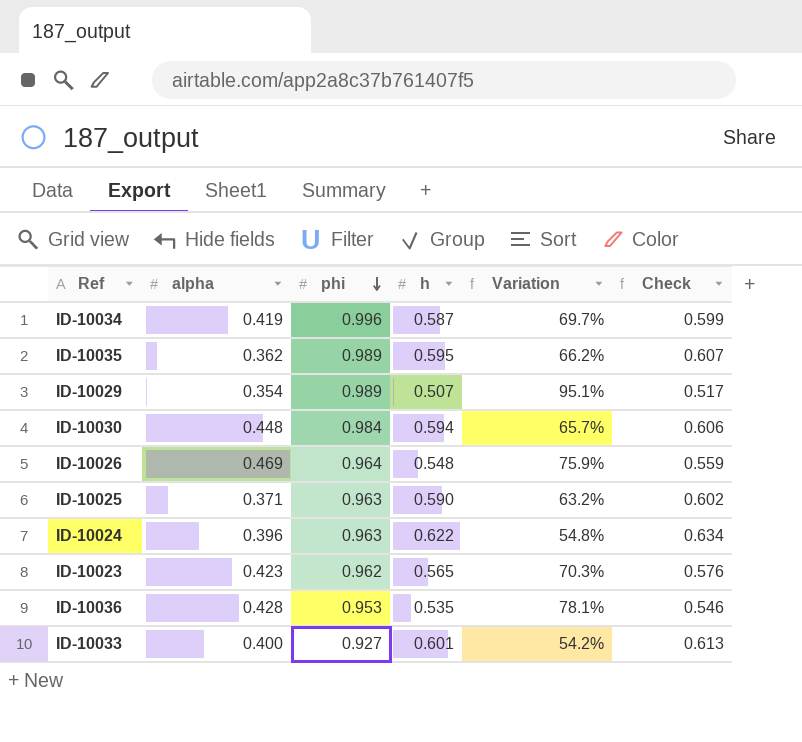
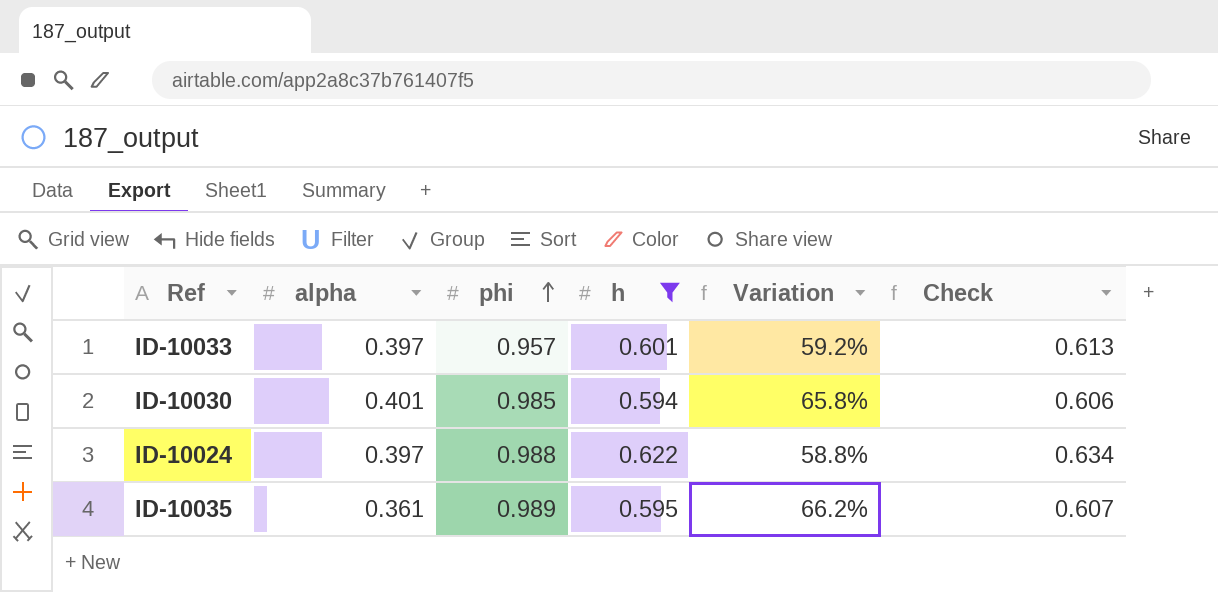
filter: none -> h >= 0.594
row order: phi descending -> phi ascending
ID-10033 | alpha: 0.400 -> 0.397
ID-10033 | phi: 0.927 -> 0.957
ID-10033 | Variation: 54.2% -> 59.2%
ID-10030 | alpha: 0.448 -> 0.401
ID-10030 | phi: 0.984 -> 0.985
ID-10030 | Variation: 65.7% -> 65.8%
ID-10024 | alpha: 0.396 -> 0.397
ID-10024 | phi: 0.963 -> 0.988
ID-10024 | Variation: 54.8% -> 58.8%
ID-10035 | alpha: 0.362 -> 0.361

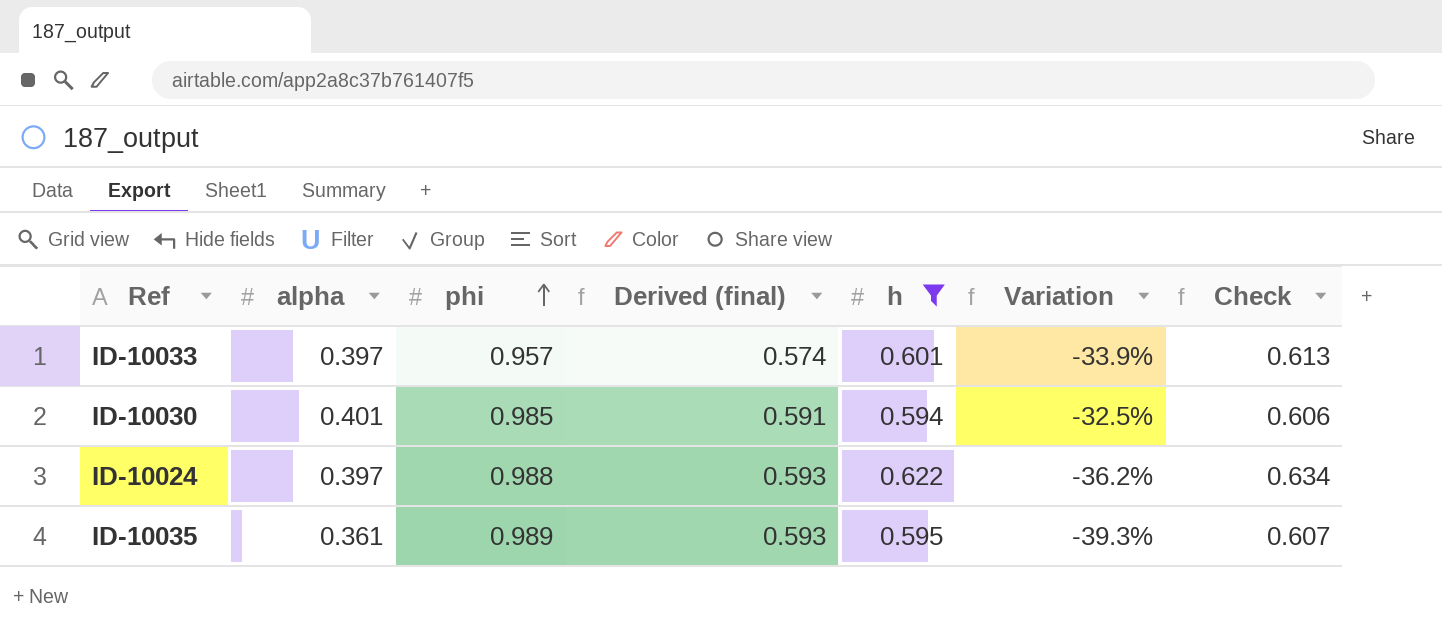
column Derived (final) | formula: none -> [phi] * 0.6
column Variation | formula: ([phi] - [h]) / [h] -> ([alpha] - [h]) / [h]

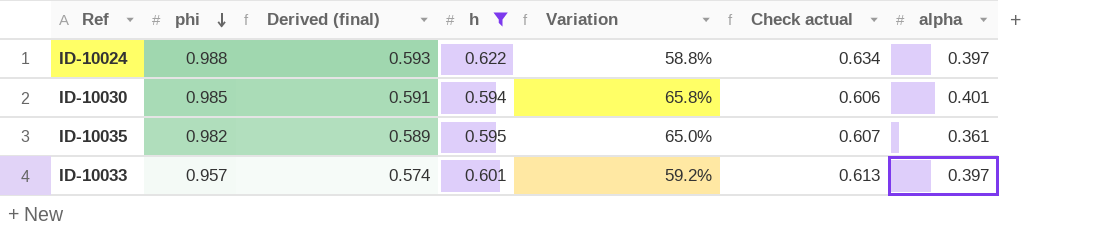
row order: phi ascending -> phi descending
column Variation | formula: ([alpha] - [h]) / [h] -> ([phi] - [h]) / [h]
column name: Check -> Check actual
column alpha | position: 2 -> 7
ID-10035 | phi: 0.989 -> 0.982
ID-10035 | Derived (final): 0.593 -> 0.589

